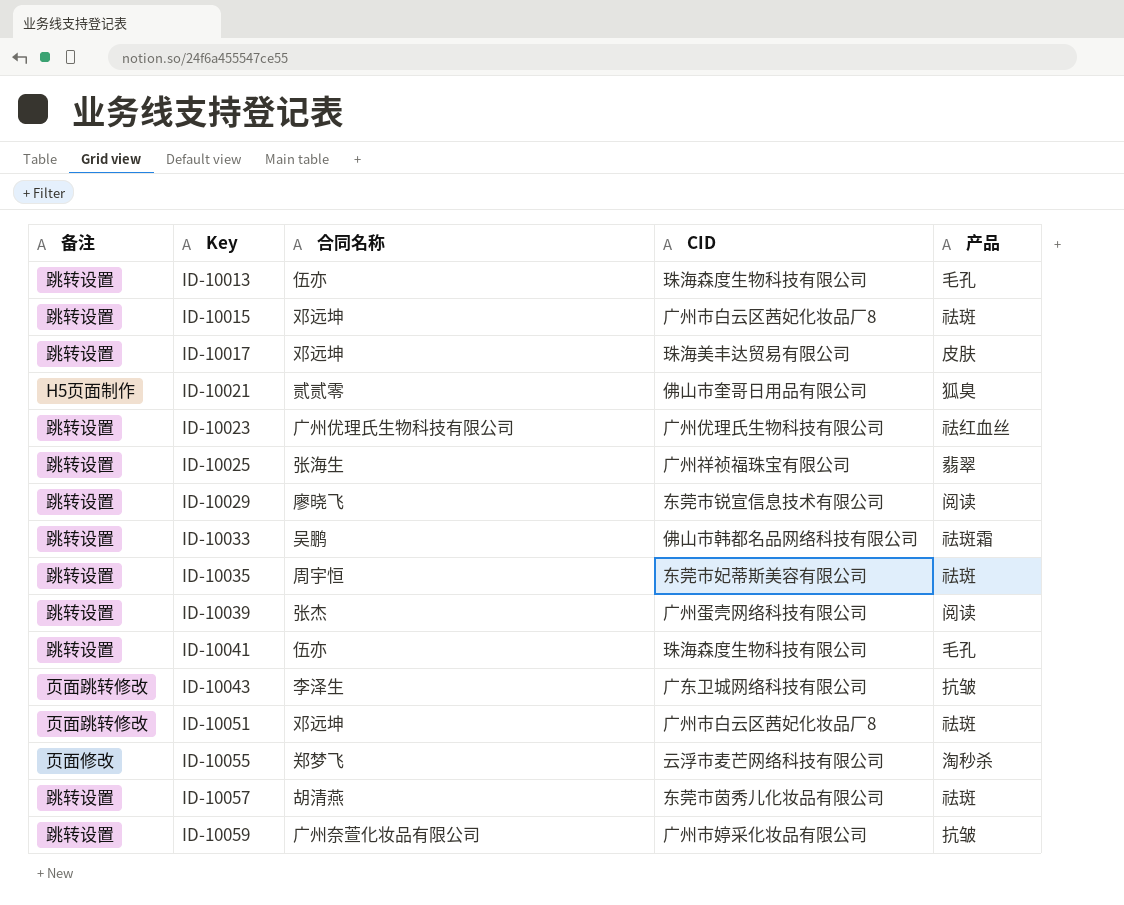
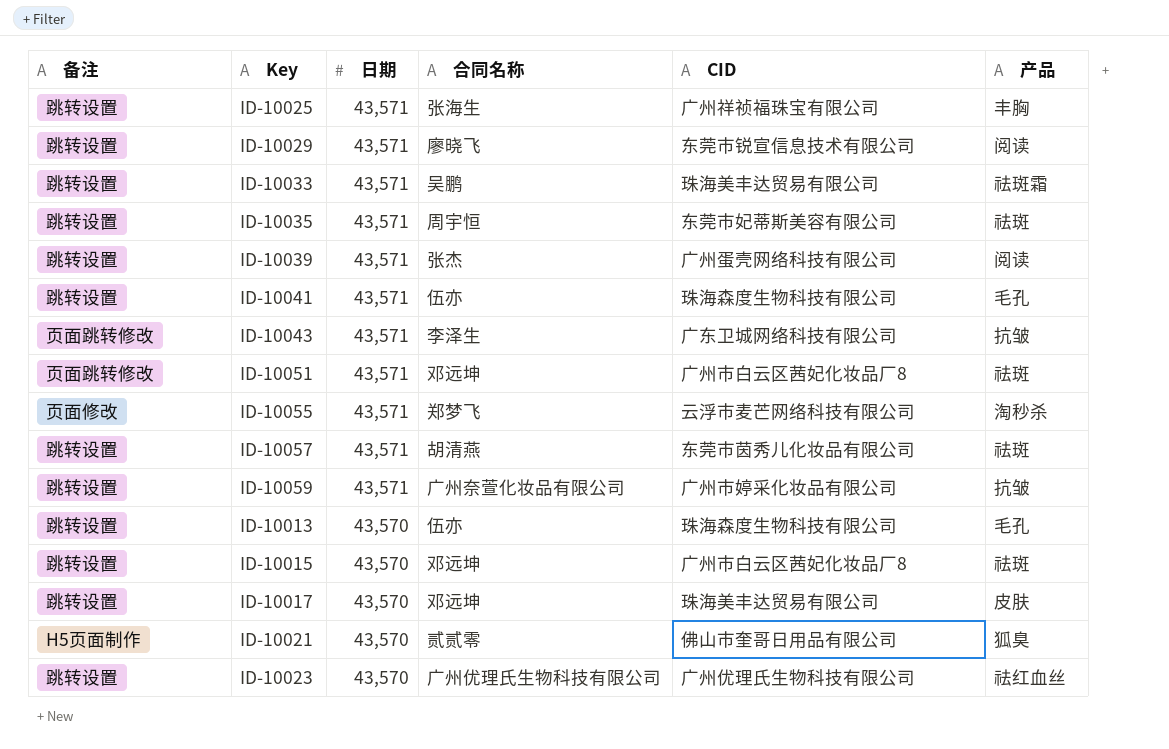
row order: Key ascending -> 日期 descending
column 日期 | position: none -> 3
ID-10025 | 产品: 翡翠 -> 丰胸
ID-10033 | CID: 佛山市韩都名品网络科技有限公司 -> 珠海美丰达贸易有限公司

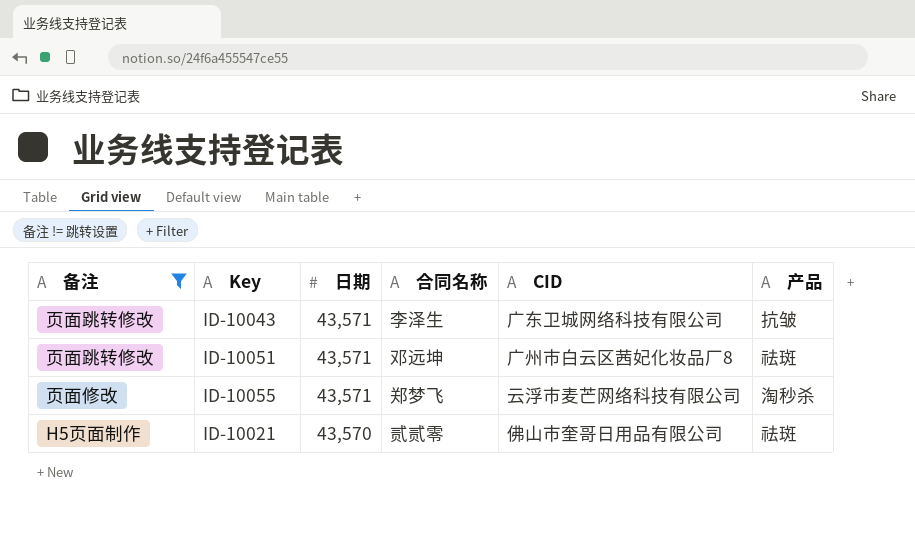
filter: none -> 备注 != 跳转设置
ID-10021 | 产品: 狐臭 -> 祛斑

